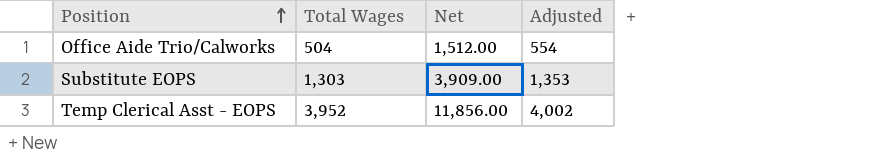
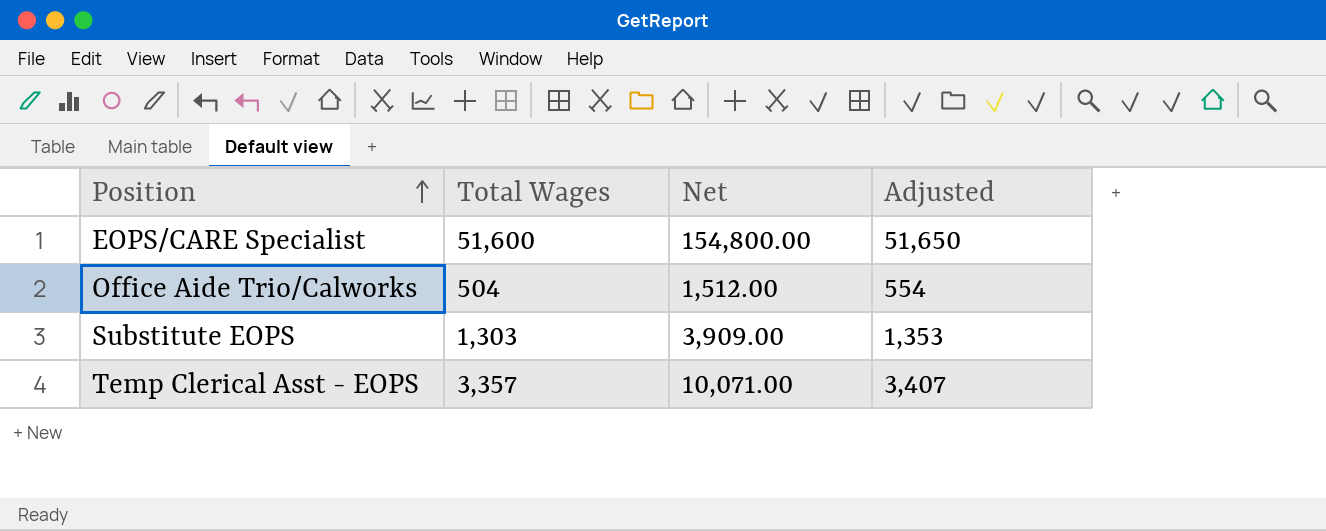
row EOPS/CARE Specialist: none -> 51,600 | 154,800.00 | 51,650
Temp Clerical Asst - EOPS | Total Wages: 3,952 -> 3,357
Temp Clerical Asst - EOPS | Net: 11,856.00 -> 10,071.00
Temp Clerical Asst - EOPS | Adjusted: 4,002 -> 3,407

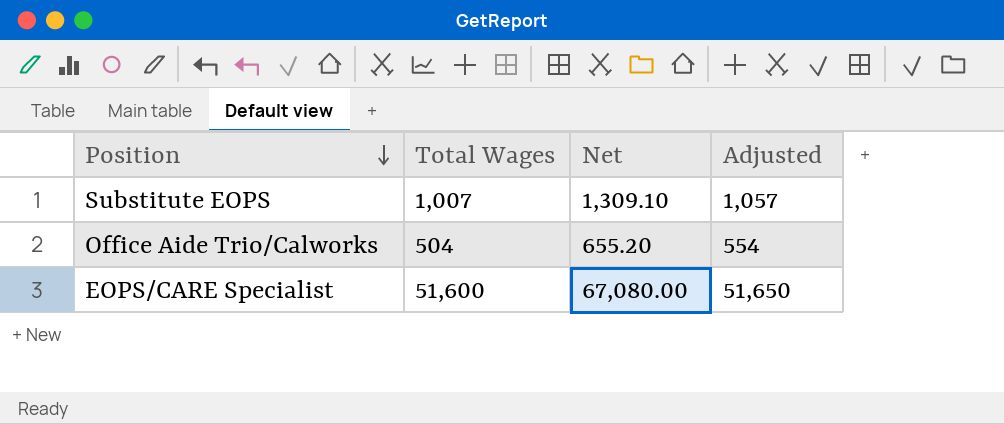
row order: Position ascending -> Position descending
column Net | formula: [Total Wages] * 3 -> [Total Wages] * 1.3
row Temp Clerical Asst - EOPS: 3,357 | 10,071.00 | 3,407 -> none
Substitute EOPS | Total Wages: 1,303 -> 1,007
Substitute EOPS | Adjusted: 1,353 -> 1,057

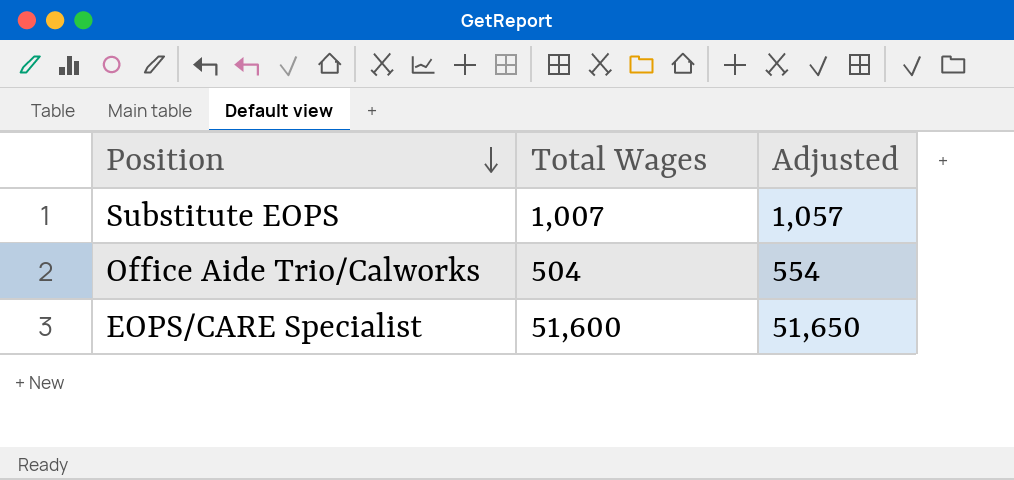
column Net | formula: [Total Wages] * 1.3 -> none

